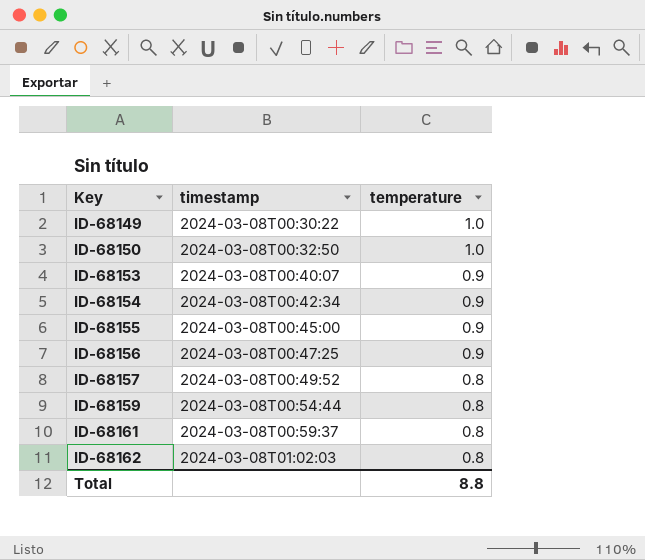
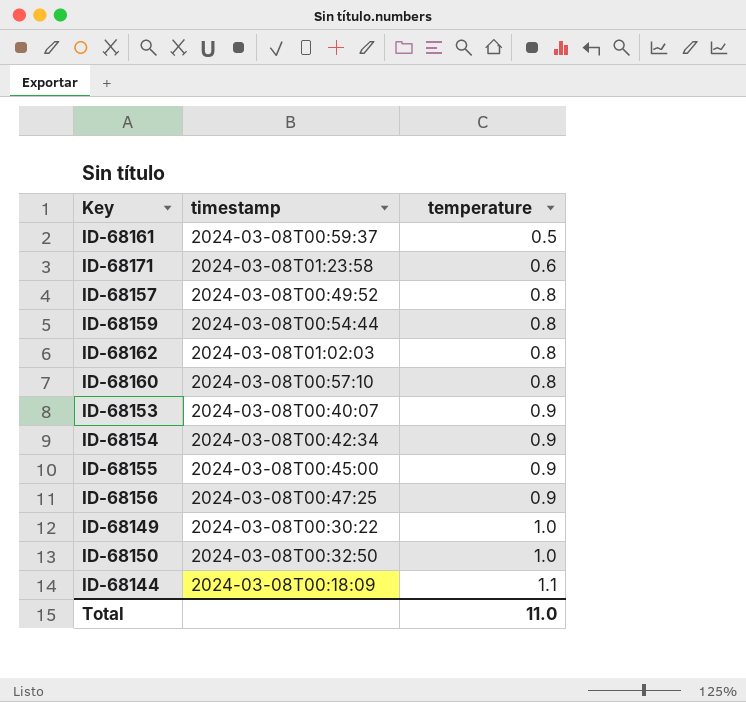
row order: Key ascending -> temperature ascending
ID-68161 | temperature: 0.8 -> 0.5
row ID-68171: none -> 2024-03-08T01:23:58 | 0.6
row ID-68160: none -> 2024-03-08T00:57:10 | 0.8
row ID-68144: none -> 2024-03-08T00:18:09 | 1.1
Total | temperature: 8.8 -> 11.0

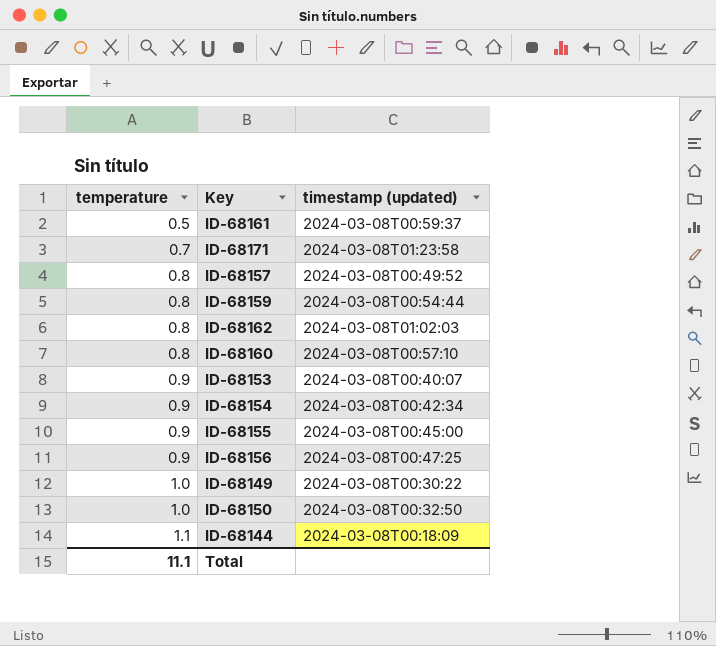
column temperature | position: 3 -> 1
column name: timestamp -> timestamp (updated)
ID-68171 | temperature: 0.6 -> 0.7
Total | temperature: 11.0 -> 11.1

